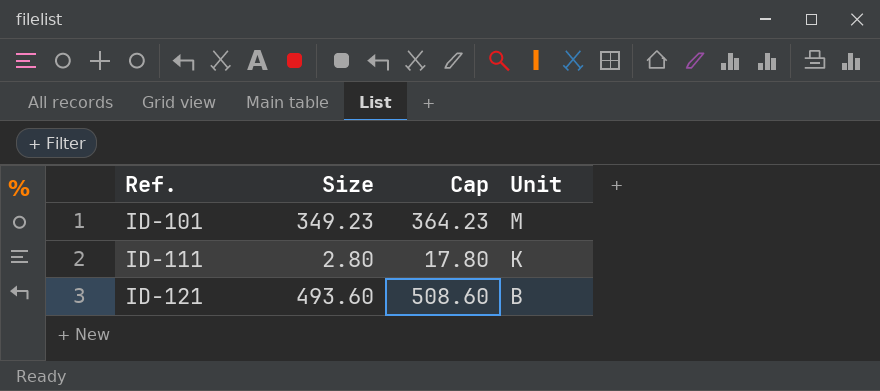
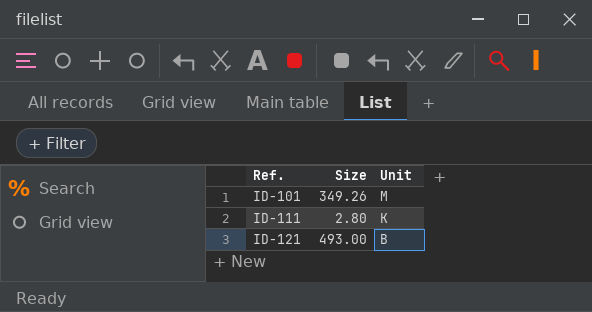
column Cap | formula: [Size] + 15 -> none
ID-101 | Size: 349.23 -> 349.26
ID-121 | Size: 493.60 -> 493.00

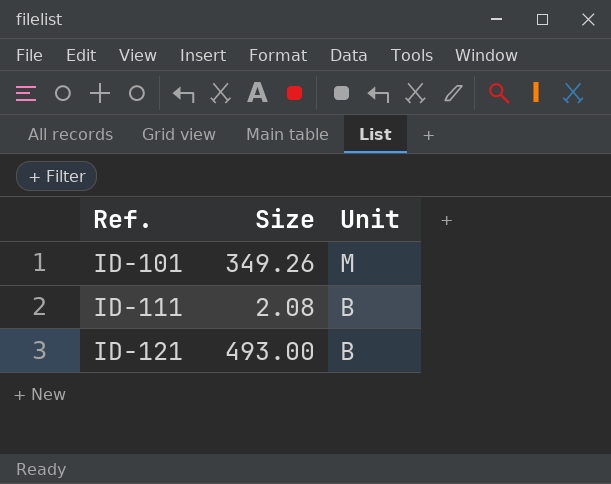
ID-111 | Size: 2.80 -> 2.08
ID-111 | Unit: K -> B

